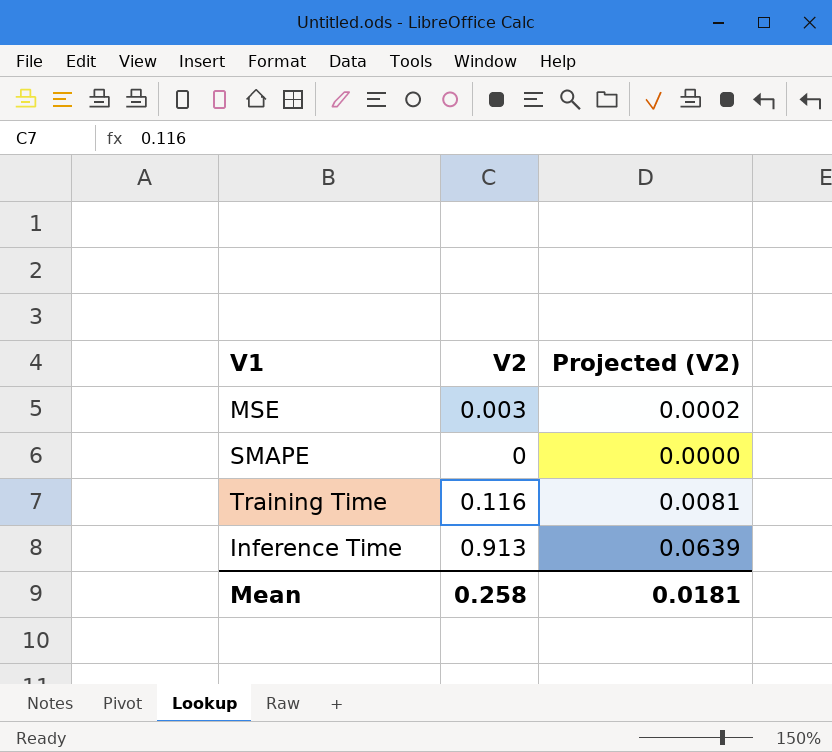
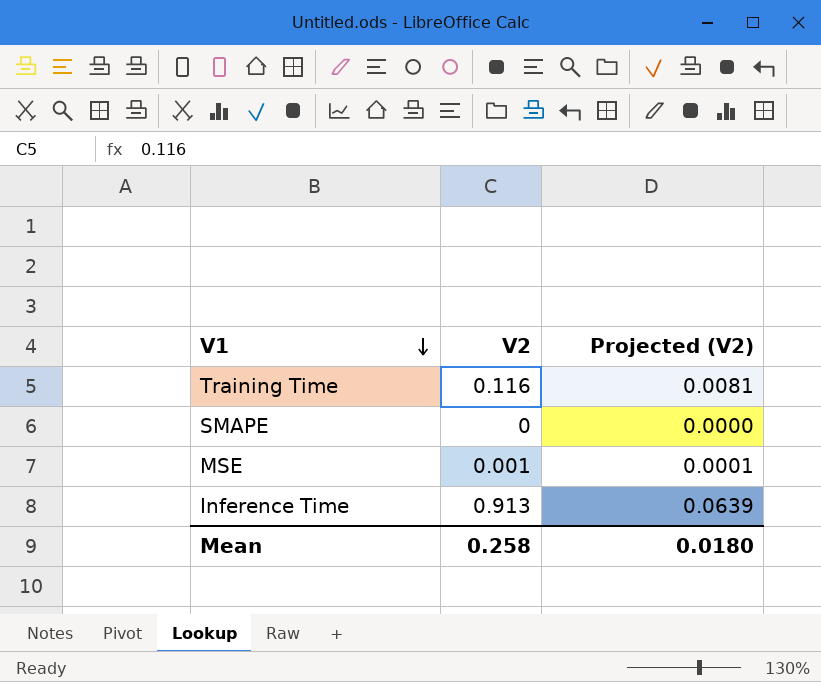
row order: none -> V1 descending
MSE | V2: 0.003 -> 0.001
MSE | Projected (V2): 0.0002 -> 0.0001
Mean | Projected (V2): 0.0181 -> 0.0180

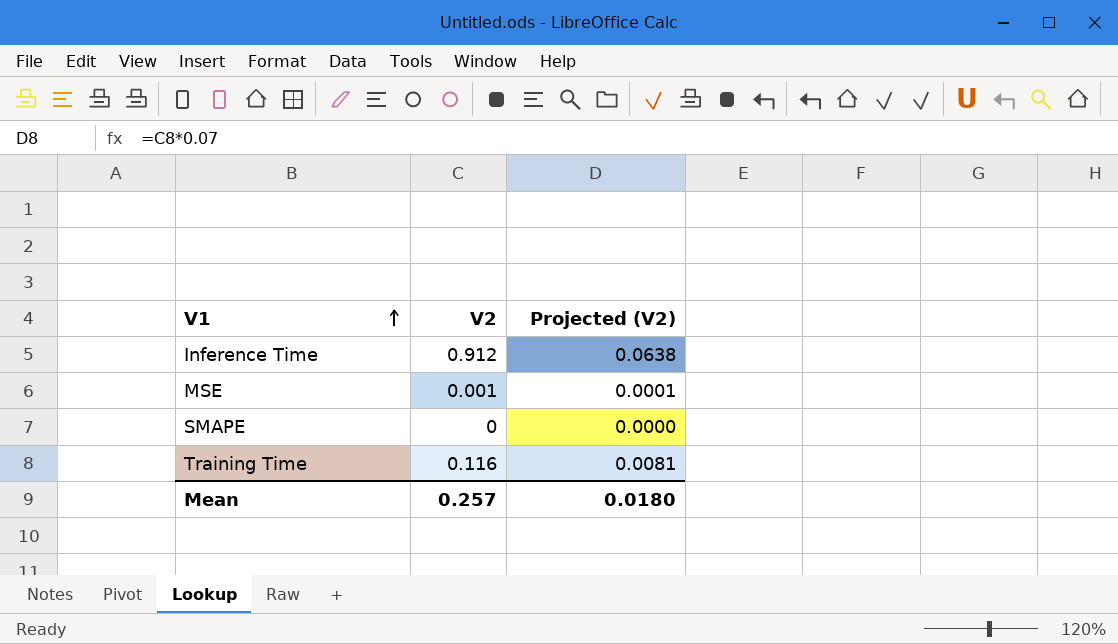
row order: V1 descending -> V1 ascending
Inference Time | V2: 0.913 -> 0.912
Inference Time | Projected (V2): 0.0639 -> 0.0638
Mean | V2: 0.258 -> 0.257

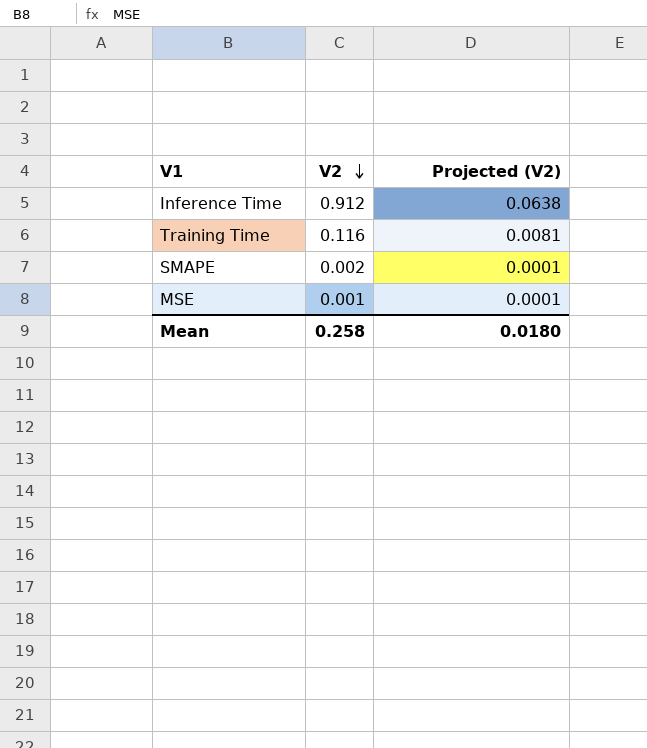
row order: V1 ascending -> V2 descending
SMAPE | V2: 0 -> 0.002
SMAPE | Projected (V2): 0.0000 -> 0.0001
Mean | V2: 0.257 -> 0.258

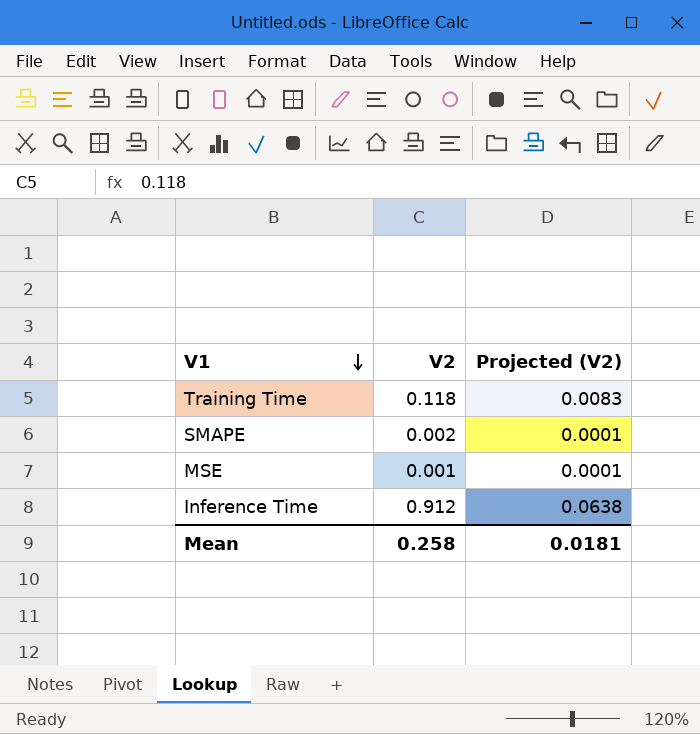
row order: V2 descending -> V1 descending
Training Time | V2: 0.116 -> 0.118
Training Time | Projected (V2): 0.0081 -> 0.0083
Mean | Projected (V2): 0.0180 -> 0.0181

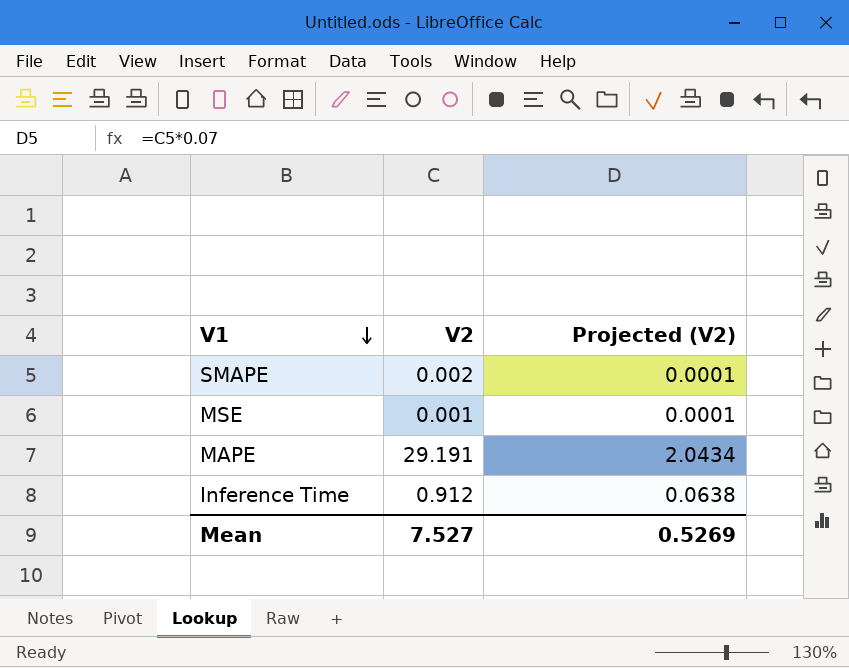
row Training Time: 0.118 | 0.0083 -> none
row MAPE: none -> 29.191 | 2.0434
Mean | V2: 0.258 -> 7.527
Mean | Projected (V2): 0.0181 -> 0.5269

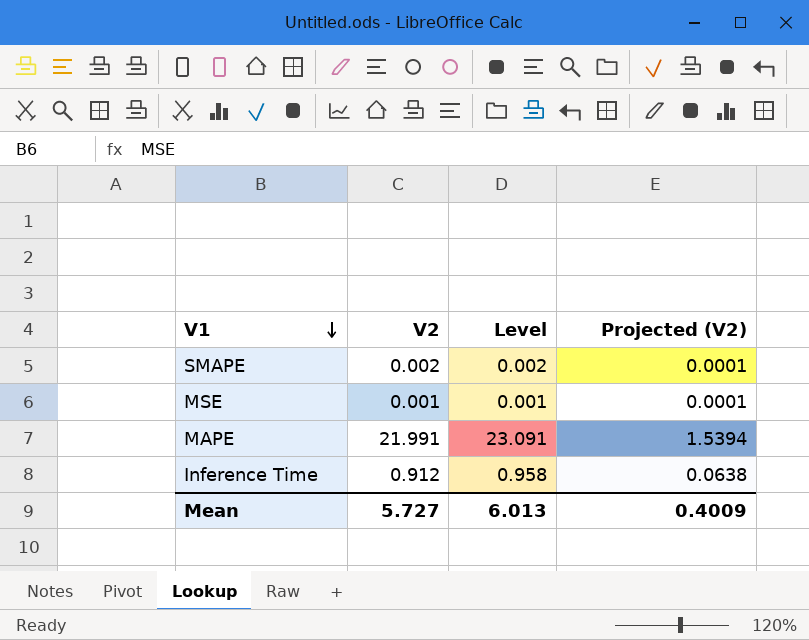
column Level | formula: none -> [V2] * 1.05
MAPE | V2: 29.191 -> 21.991
MAPE | Projected (V2): 2.0434 -> 1.5394
Mean | V2: 7.527 -> 5.727
Mean | Projected (V2): 0.5269 -> 0.4009

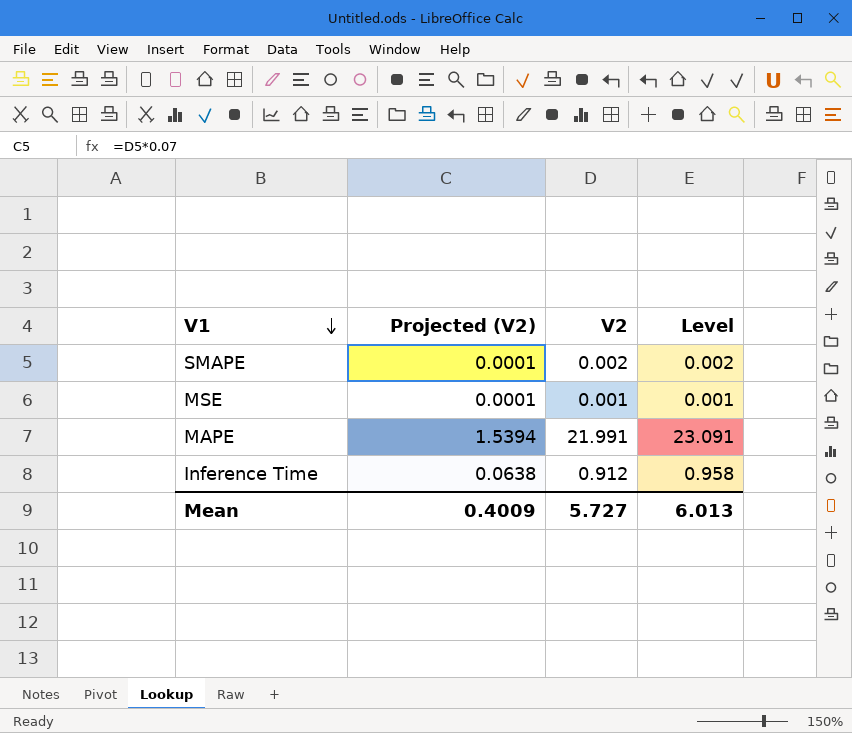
column Projected (V2) | position: 4 -> 2

